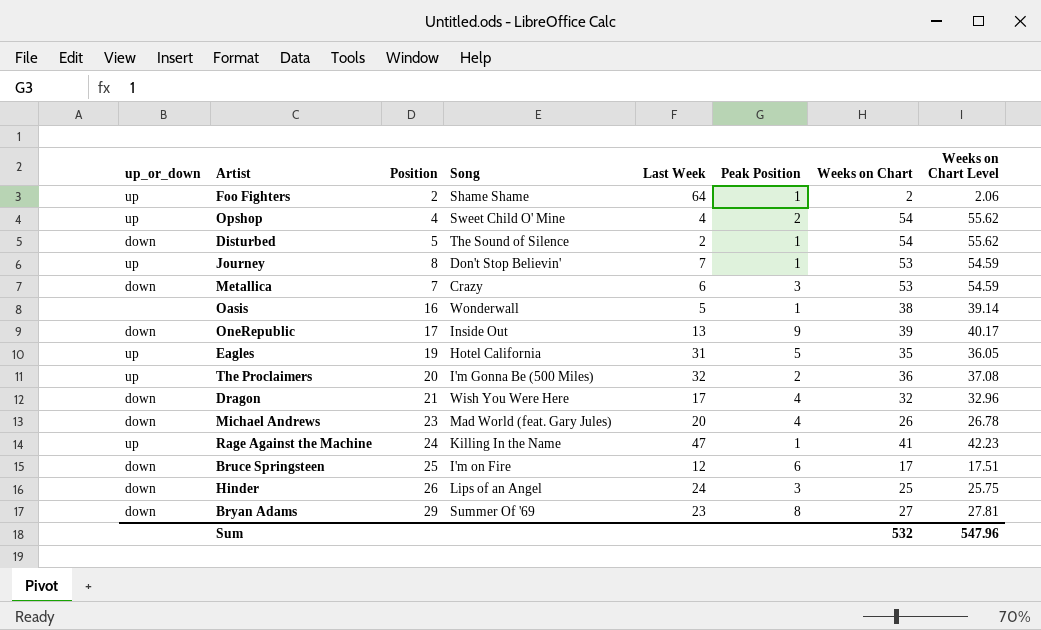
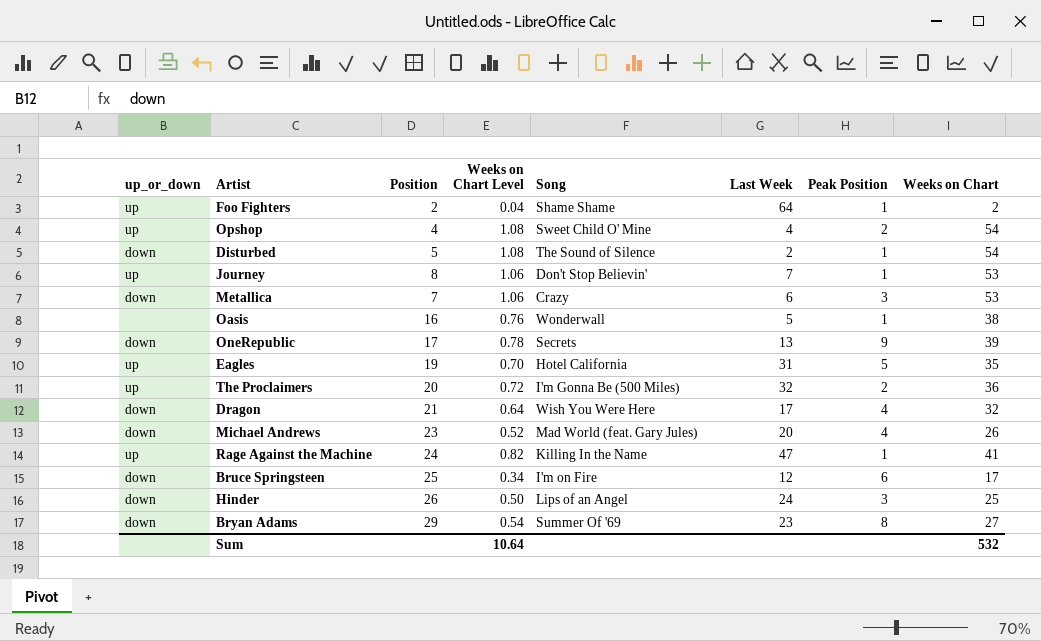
column Weeks on Chart Level | formula: [Weeks on Chart] * 1.03 -> [Weeks on Chart] * 0.02
column Weeks on Chart Level | position: 8 -> 4
OneRepublic | Song: Inside Out -> Secrets
Sum | Weeks on Chart Level: 547.96 -> 10.64

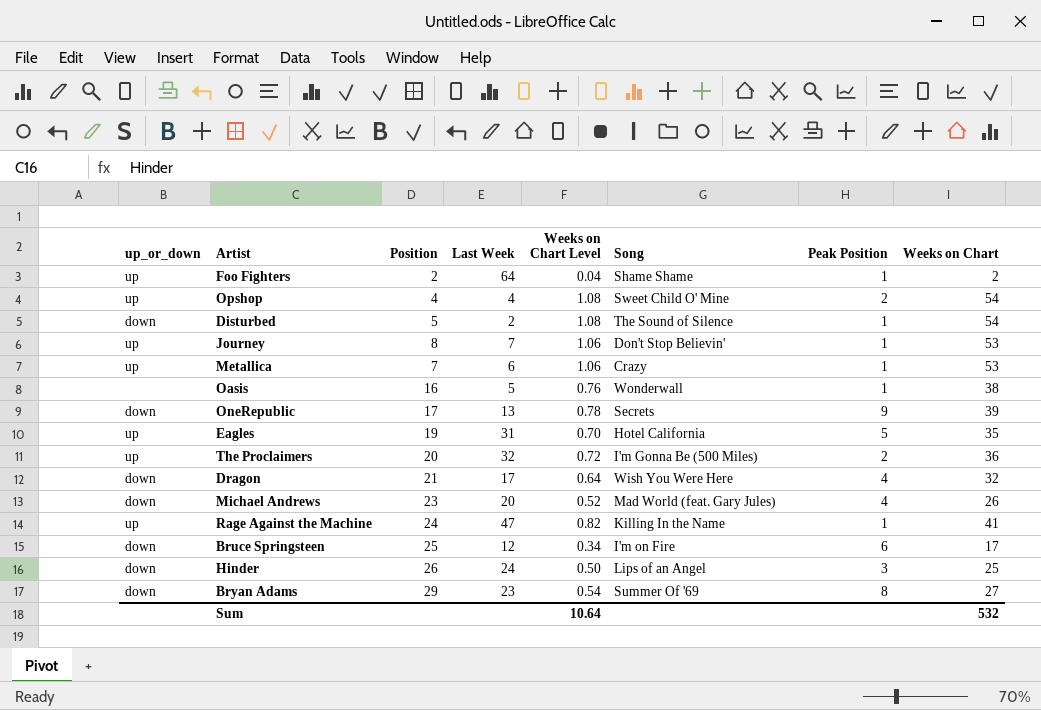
column Last Week | position: 6 -> 4
Metallica | up_or_down: down -> up
Metallica | Peak Position: 3 -> 1

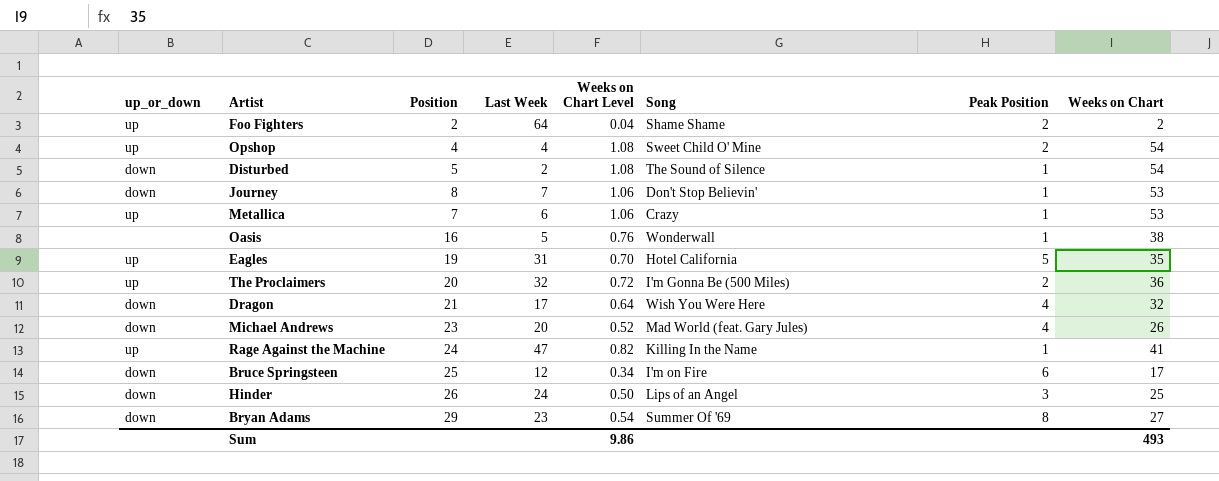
row OneRepublic: down | 17 | 13 | 0.78 | Secrets | 9 | 39 -> none
Foo Fighters | Peak Position: 1 -> 2
Journey | up_or_down: up -> down
Sum | Weeks on Chart Level: 10.64 -> 9.86
Sum | Weeks on Chart: 532 -> 493

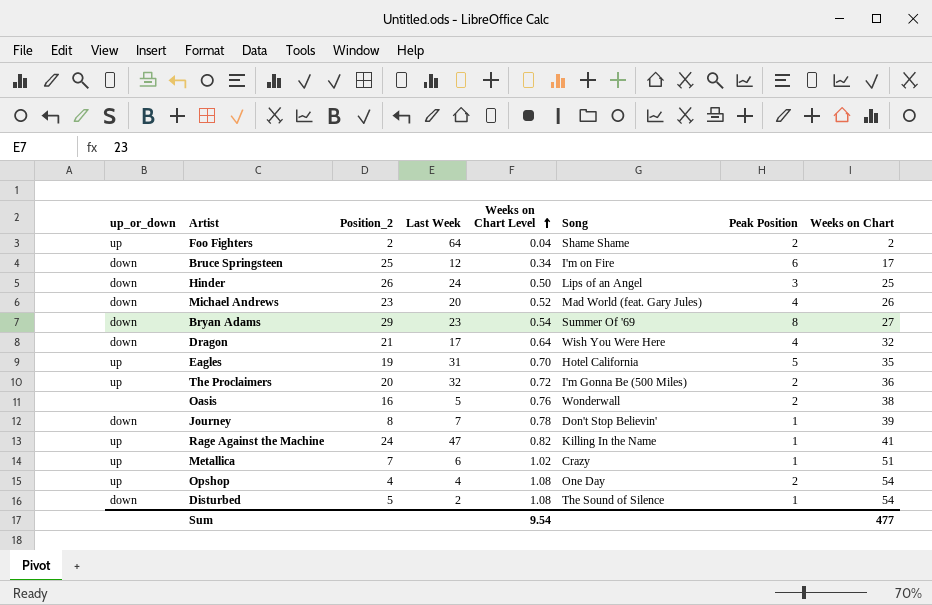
row order: none -> Weeks on Chart Level ascending
column name: Position -> Position_2
Oasis | Peak Position: 1 -> 2
Journey | Weeks on Chart Level: 1.06 -> 0.78
Journey | Weeks on Chart: 53 -> 39
Metallica | Weeks on Chart Level: 1.06 -> 1.02
Metallica | Weeks on Chart: 53 -> 51
Opshop | Song: Sweet Child O' Mine -> One Day
Sum | Weeks on Chart Level: 9.86 -> 9.54
Sum | Weeks on Chart: 493 -> 477

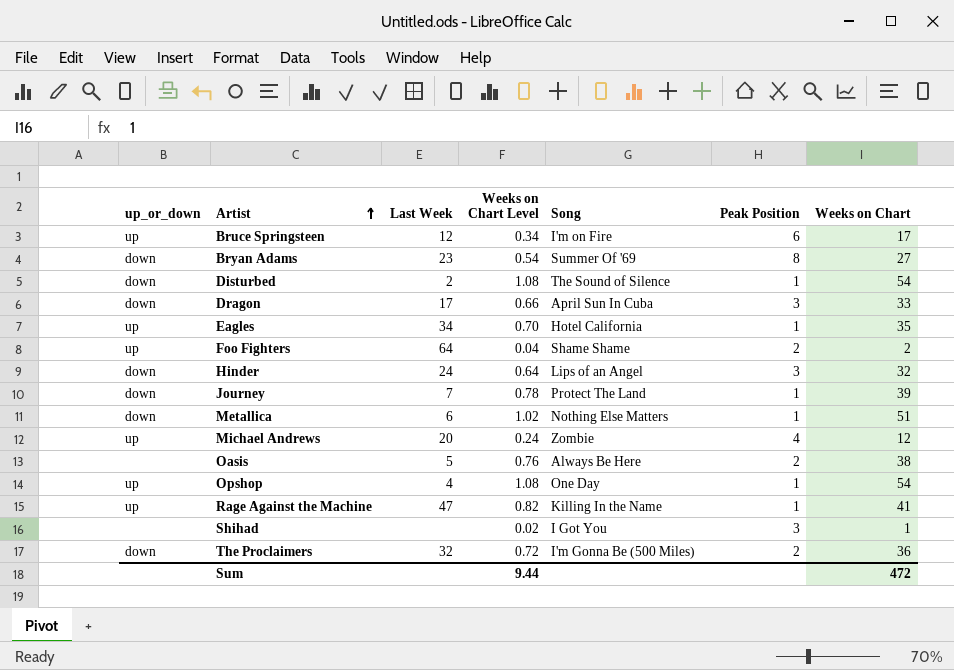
row order: Weeks on Chart Level ascending -> Artist ascending
column Position_2 | position: 3 -> none
Bruce Springsteen | up_or_down: down -> up
Dragon | Weeks on Chart Level: 0.64 -> 0.66
Dragon | Song: Wish You Were Here -> April Sun In Cuba
Dragon | Peak Position: 4 -> 3
Dragon | Weeks on Chart: 32 -> 33
Eagles | Last Week: 31 -> 34
Eagles | Peak Position: 5 -> 1
Hinder | Weeks on Chart Level: 0.50 -> 0.64
Hinder | Weeks on Chart: 25 -> 32
Journey | Song: Don't Stop Believin' -> Protect The Land
Metallica | up_or_down: up -> down
Metallica | Song: Crazy -> Nothing Else Matters
Michael Andrews | up_or_down: down -> up
Michael Andrews | Weeks on Chart Level: 0.52 -> 0.24
Michael Andrews | Song: Mad World (feat. Gary Jules) -> Zombie
Michael Andrews | Weeks on Chart: 26 -> 12
Oasis | Song: Wonderwall -> Always Be Here
Opshop | Peak Position: 2 -> 1
row Shihad: none -> none | none | 0.02 | I Got You | 3 | 1
The Proclaimers | up_or_down: up -> down
Sum | Weeks on Chart Level: 9.54 -> 9.44
Sum | Weeks on Chart: 477 -> 472

